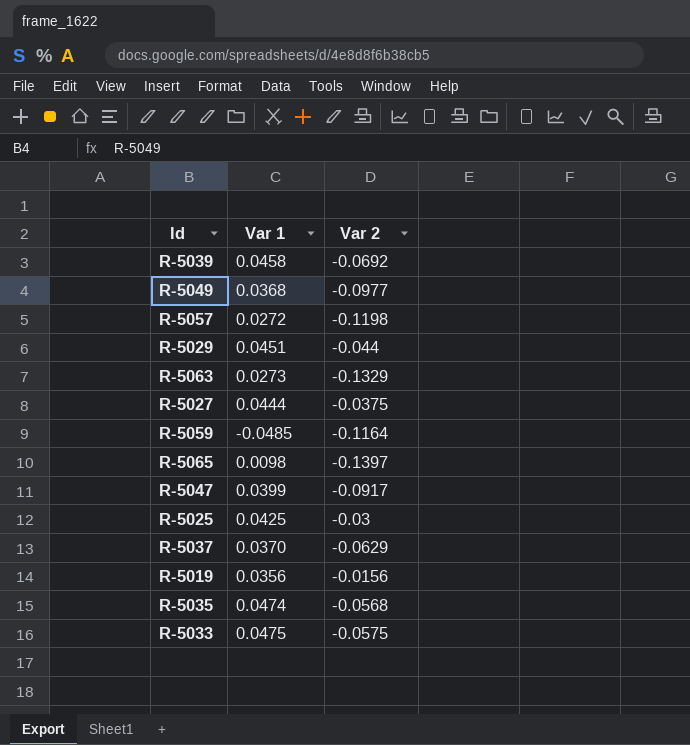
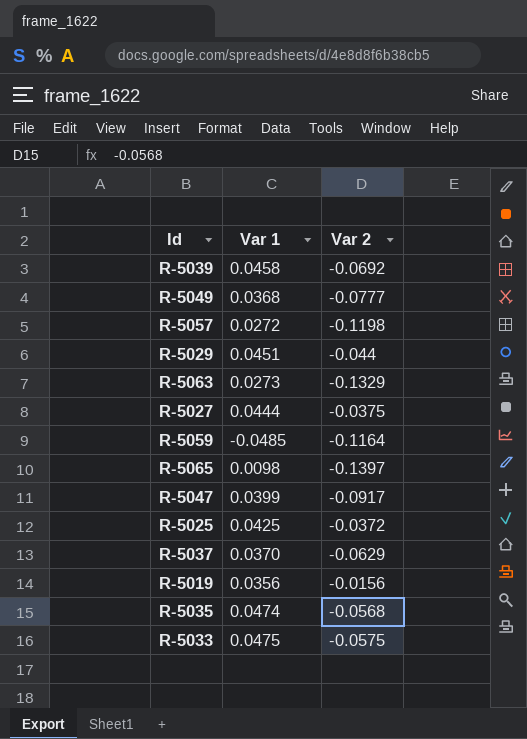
R-5049 | Var 2: -0.0977 -> -0.0777
R-5025 | Var 2: -0.03 -> -0.0372

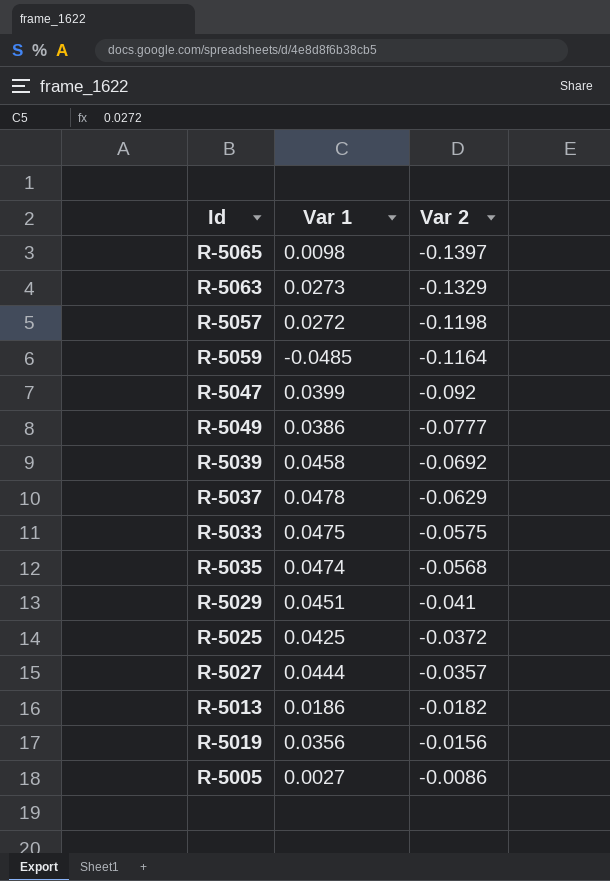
row order: none -> Var 2 ascending
R-5047 | Var 2: -0.0917 -> -0.092
R-5049 | Var 1: 0.0368 -> 0.0386
R-5037 | Var 1: 0.0370 -> 0.0478
R-5029 | Var 2: -0.044 -> -0.041
R-5027 | Var 2: -0.0375 -> -0.0357
row R-5013: none -> 0.0186 | -0.0182
row R-5005: none -> 0.0027 | -0.0086

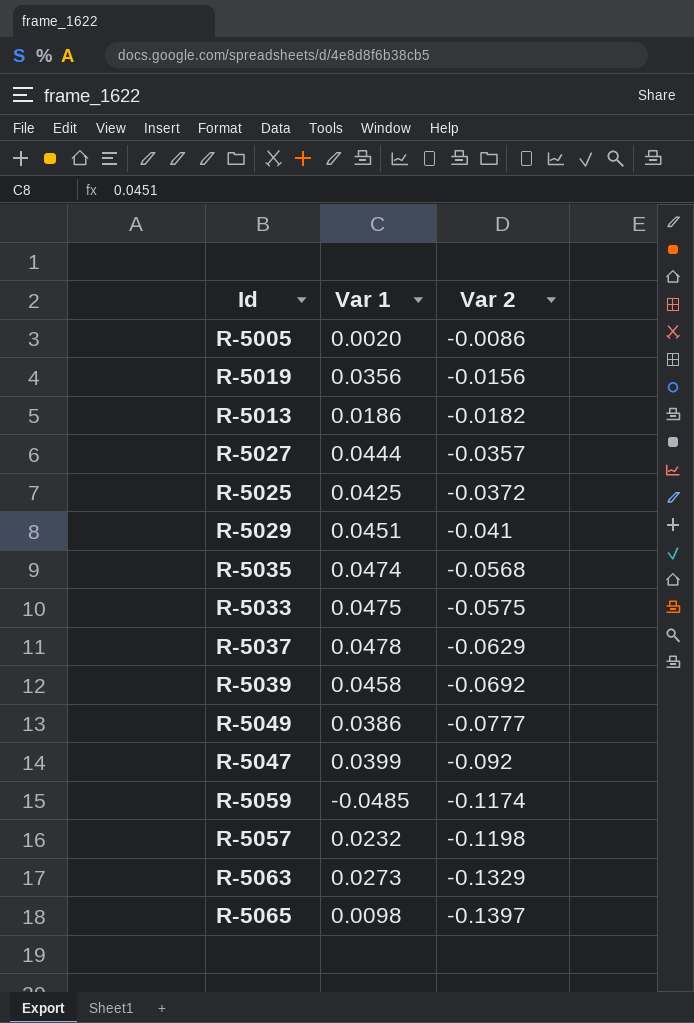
row order: Var 2 ascending -> Var 2 descending
R-5005 | Var 1: 0.0027 -> 0.0020
R-5059 | Var 2: -0.1164 -> -0.1174
R-5057 | Var 1: 0.0272 -> 0.0232

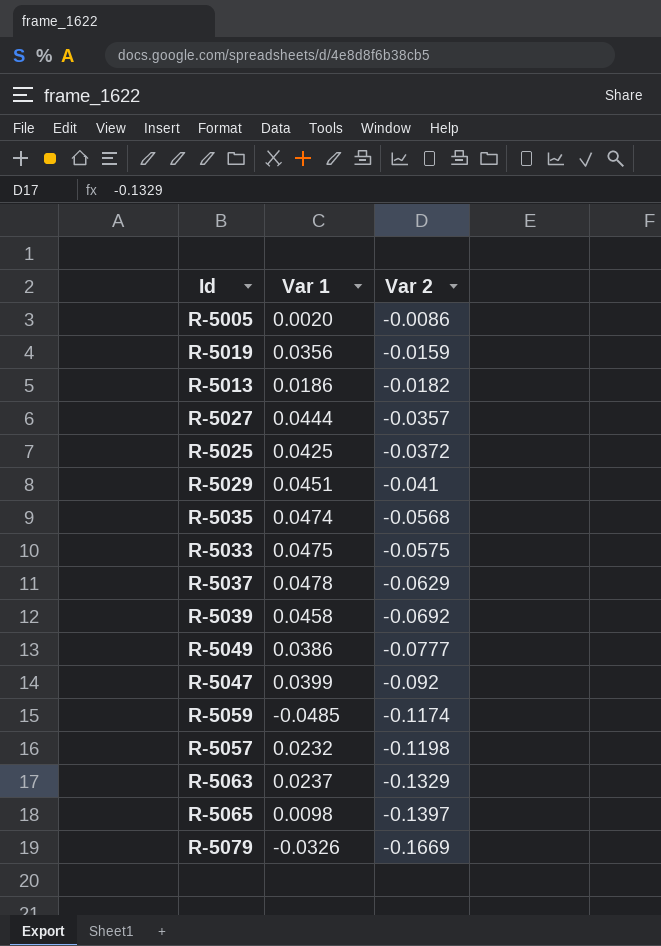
R-5019 | Var 2: -0.0156 -> -0.0159
R-5063 | Var 1: 0.0273 -> 0.0237
row R-5079: none -> -0.0326 | -0.1669

